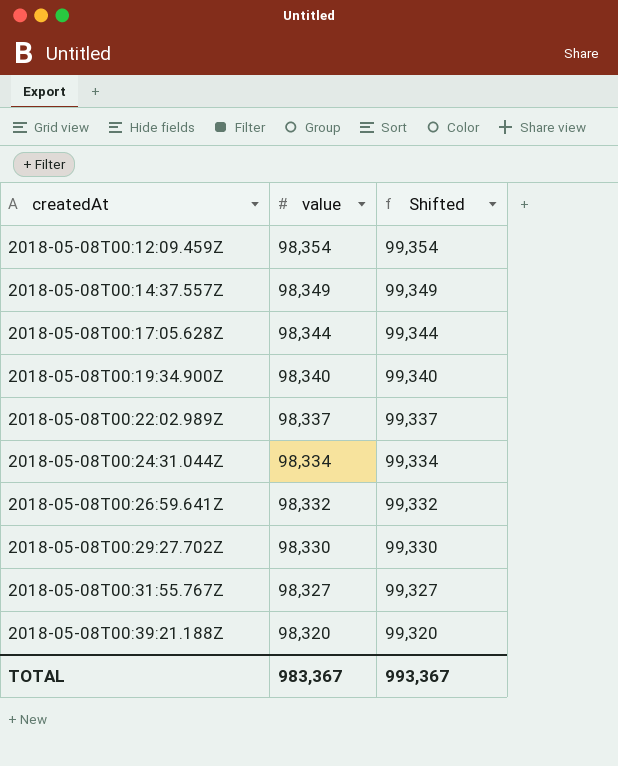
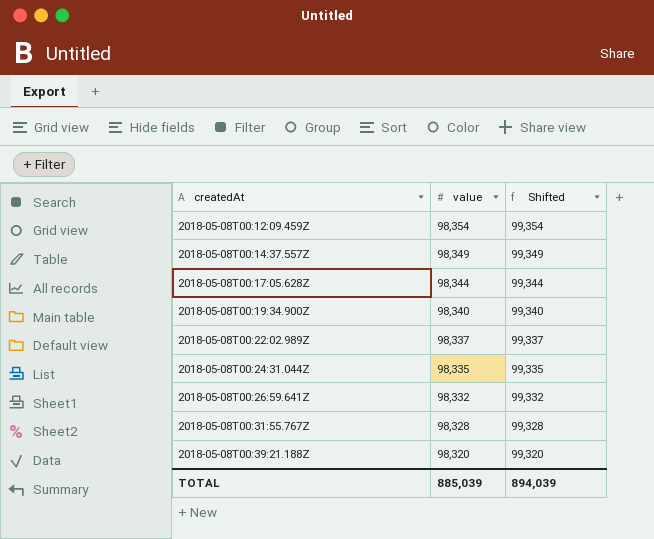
row 2018-05-08T00:29:27.702Z: 98,330 | 99,330 -> none
2018-05-08T00:24:31.044Z | value: 98,334 -> 98,335
2018-05-08T00:24:31.044Z | Shifted: 99,334 -> 99,335
2018-05-08T00:31:55.767Z | value: 98,327 -> 98,328
2018-05-08T00:31:55.767Z | Shifted: 99,327 -> 99,328
TOTAL | value: 983,367 -> 885,039
TOTAL | Shifted: 993,367 -> 894,039

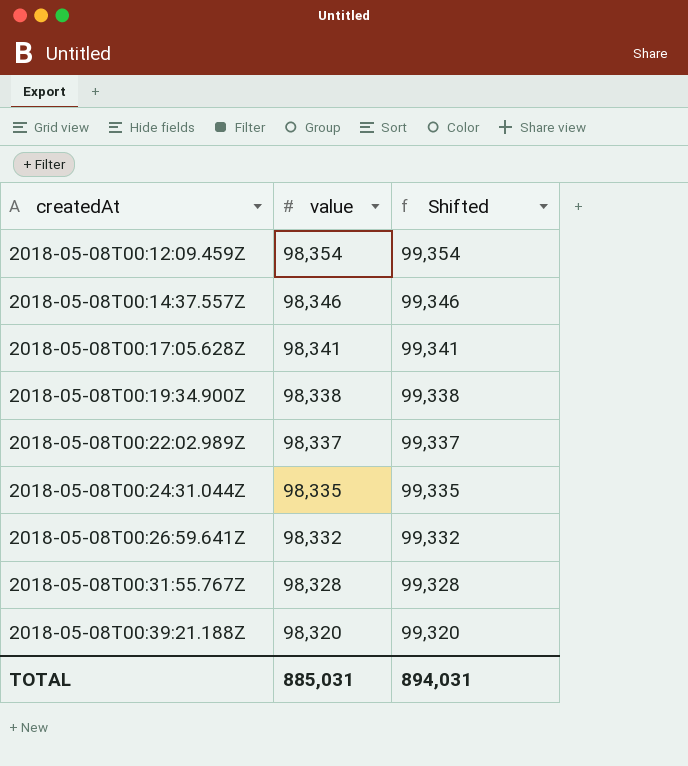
2018-05-08T00:14:37.557Z | value: 98,349 -> 98,346
2018-05-08T00:14:37.557Z | Shifted: 99,349 -> 99,346
2018-05-08T00:17:05.628Z | value: 98,344 -> 98,341
2018-05-08T00:17:05.628Z | Shifted: 99,344 -> 99,341
2018-05-08T00:19:34.900Z | value: 98,340 -> 98,338
2018-05-08T00:19:34.900Z | Shifted: 99,340 -> 99,338
TOTAL | value: 885,039 -> 885,031
TOTAL | Shifted: 894,039 -> 894,031

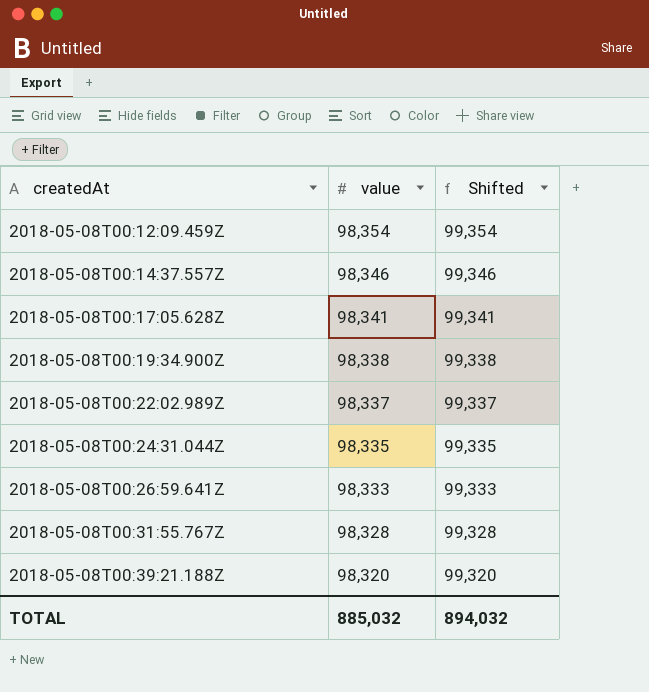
2018-05-08T00:26:59.641Z | value: 98,332 -> 98,333
2018-05-08T00:26:59.641Z | Shifted: 99,332 -> 99,333
TOTAL | value: 885,031 -> 885,032
TOTAL | Shifted: 894,031 -> 894,032

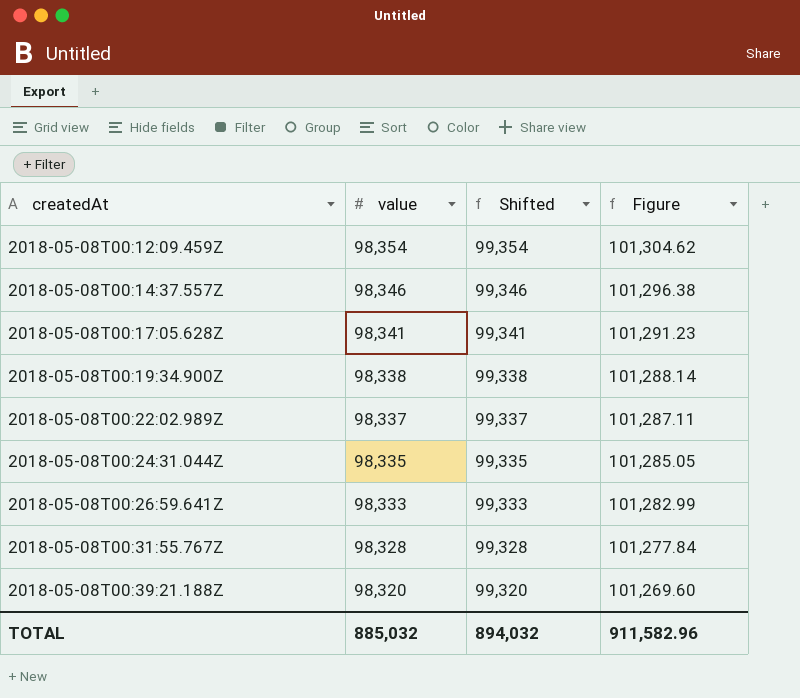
column Figure | formula: none -> [value] * 1.03

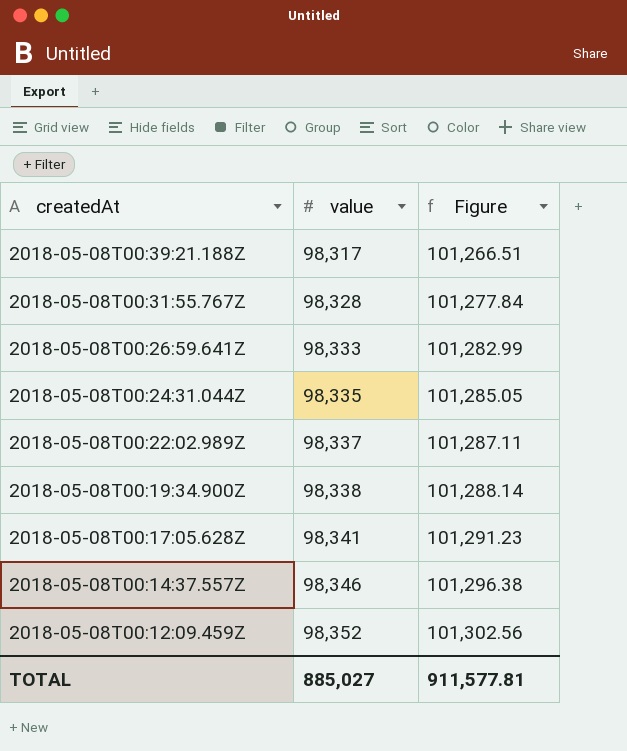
row order: createdAt ascending -> createdAt descending
column Shifted | formula: [value] + 1000 -> none
2018-05-08T00:39:21.188Z | value: 98,320 -> 98,317
2018-05-08T00:39:21.188Z | Figure: 101,269.60 -> 101,266.51
2018-05-08T00:12:09.459Z | value: 98,354 -> 98,352
2018-05-08T00:12:09.459Z | Figure: 101,304.62 -> 101,302.56
TOTAL | value: 885,032 -> 885,027
TOTAL | Figure: 911,582.96 -> 911,577.81

